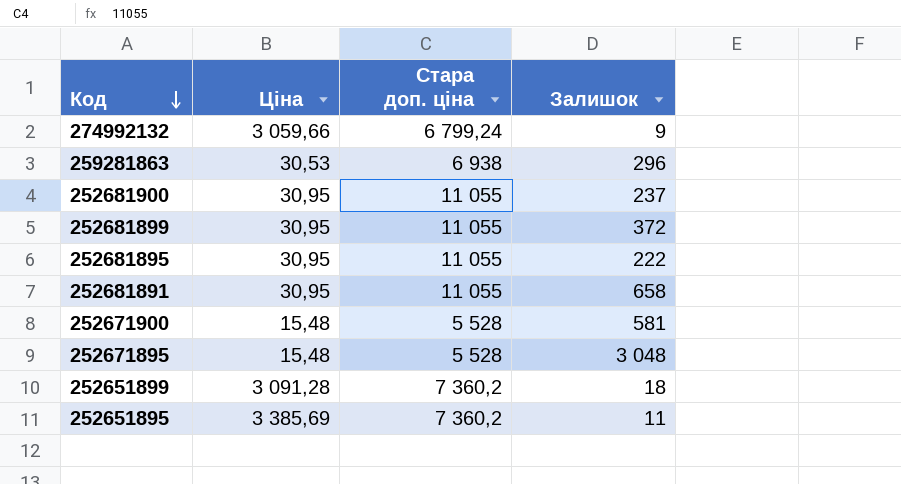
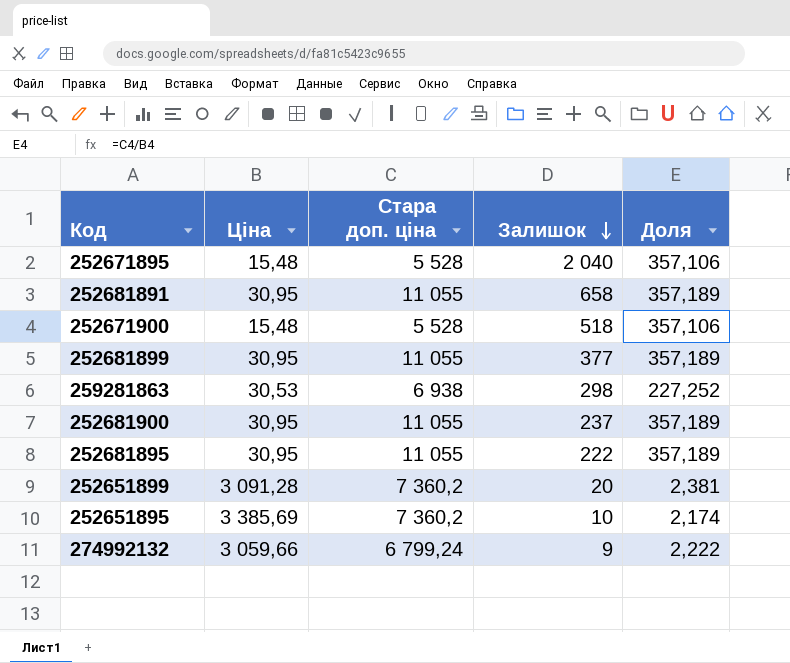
row order: Код descending -> Залишок descending
column Доля | formula: none -> [Стара доп. ціна] / [Ціна]
252671895 | Залишок: 3 048 -> 2 040
252671900 | Залишок: 581 -> 518
252681899 | Залишок: 372 -> 377
259281863 | Залишок: 296 -> 298
252651899 | Залишок: 18 -> 20
252651895 | Залишок: 11 -> 10

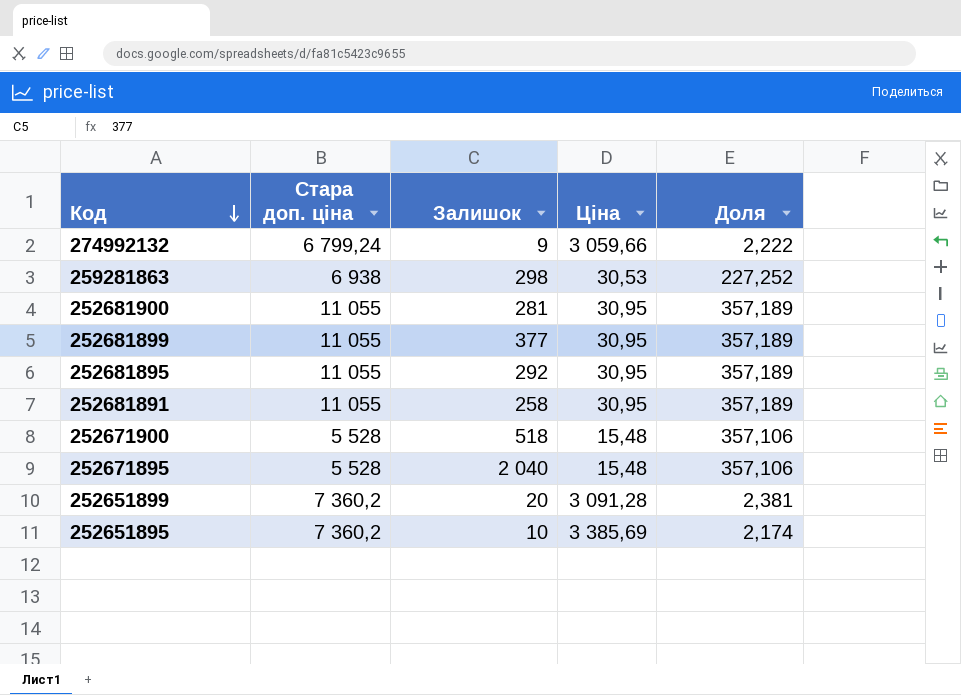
row order: Залишок descending -> Код descending
column Ціна | position: 2 -> 4
252681900 | Залишок: 237 -> 281
252681895 | Залишок: 222 -> 292
252681891 | Залишок: 658 -> 258

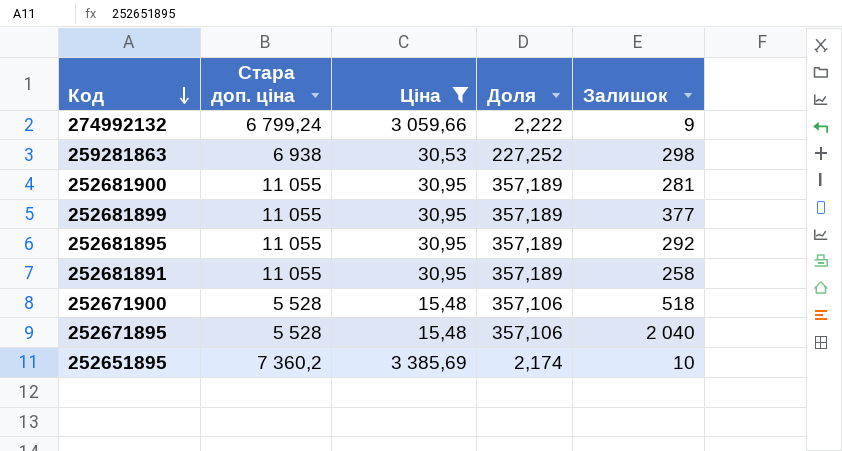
filter: none -> Ціна != 3 091,28
column Залишок | position: 3 -> 5

